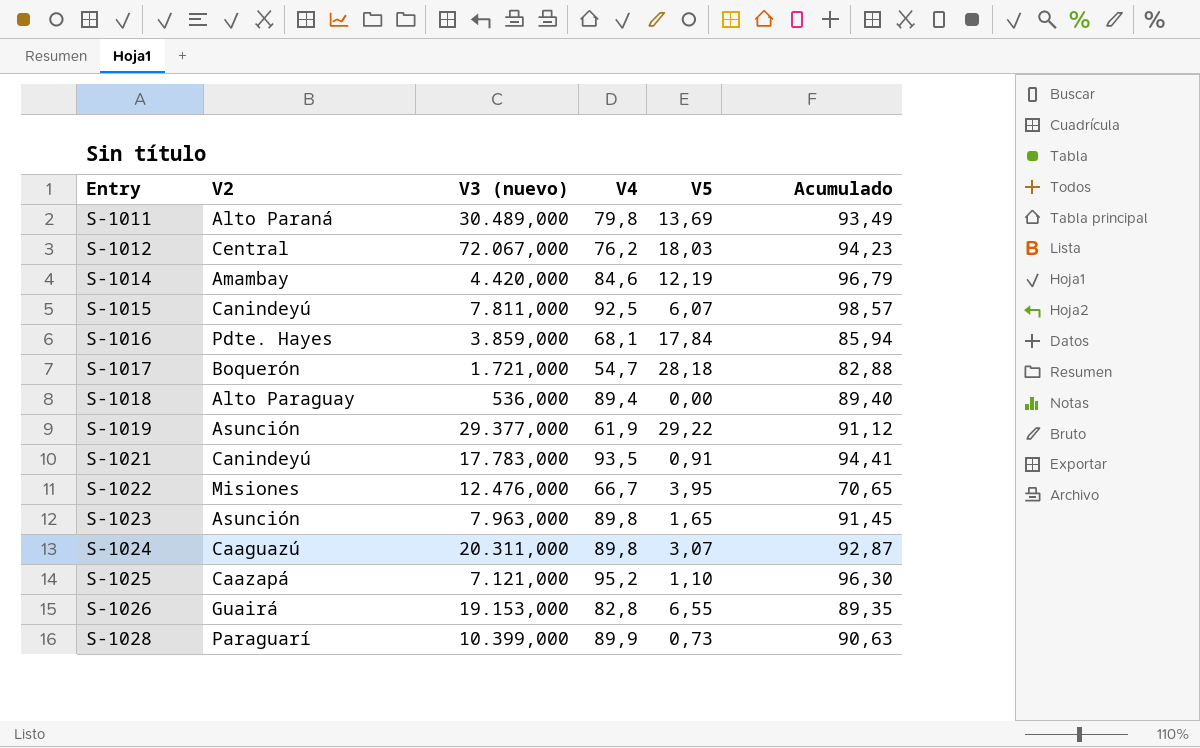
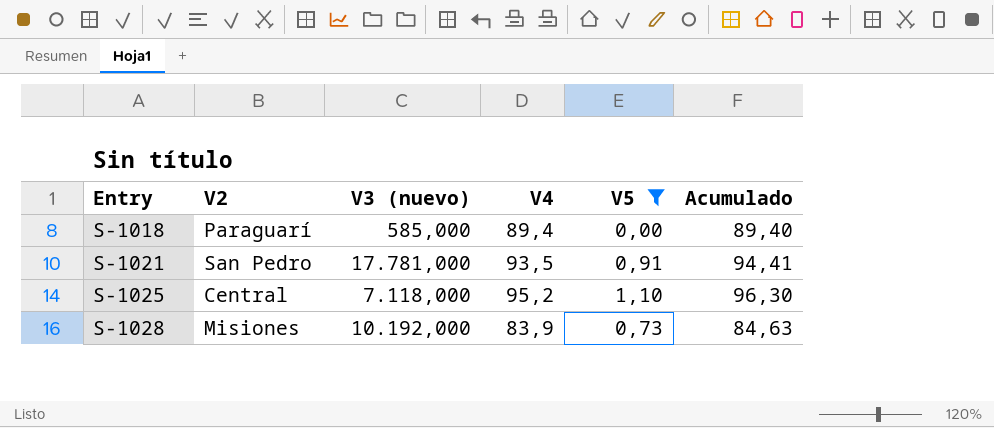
filter: none -> V5 <= 1,10
S-1018 | V2: Alto Paraguay -> Paraguarí
S-1018 | V3 (nuevo): 536,000 -> 585,000
S-1021 | V2: Canindeyú -> San Pedro
S-1021 | V3 (nuevo): 17.783,000 -> 17.781,000
S-1025 | V2: Caazapá -> Central
S-1025 | V3 (nuevo): 7.121,000 -> 7.118,000
S-1028 | V2: Paraguarí -> Misiones
S-1028 | V3 (nuevo): 10.399,000 -> 10.192,000
S-1028 | V4: 89,9 -> 83,9
S-1028 | Acumulado: 90,63 -> 84,63

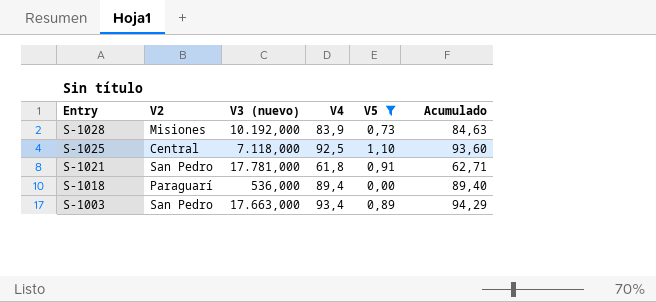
row order: Entry ascending -> Entry descending
S-1025 | V4: 95,2 -> 92,5
S-1025 | Acumulado: 96,30 -> 93,60
S-1021 | V4: 93,5 -> 61,8
S-1021 | Acumulado: 94,41 -> 62,71
S-1018 | V3 (nuevo): 585,000 -> 536,000
row S-1003: none -> San Pedro | 17.663,000 | 93,4 | 0,89 | 94,29

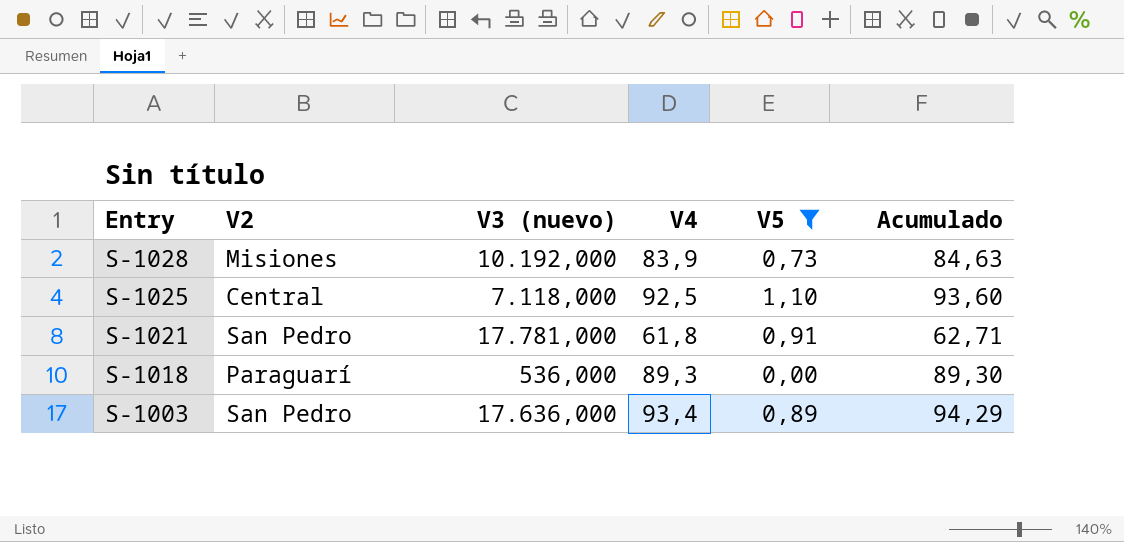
S-1018 | V4: 89,4 -> 89,3
S-1018 | Acumulado: 89,40 -> 89,30
S-1003 | V3 (nuevo): 17.663,000 -> 17.636,000

